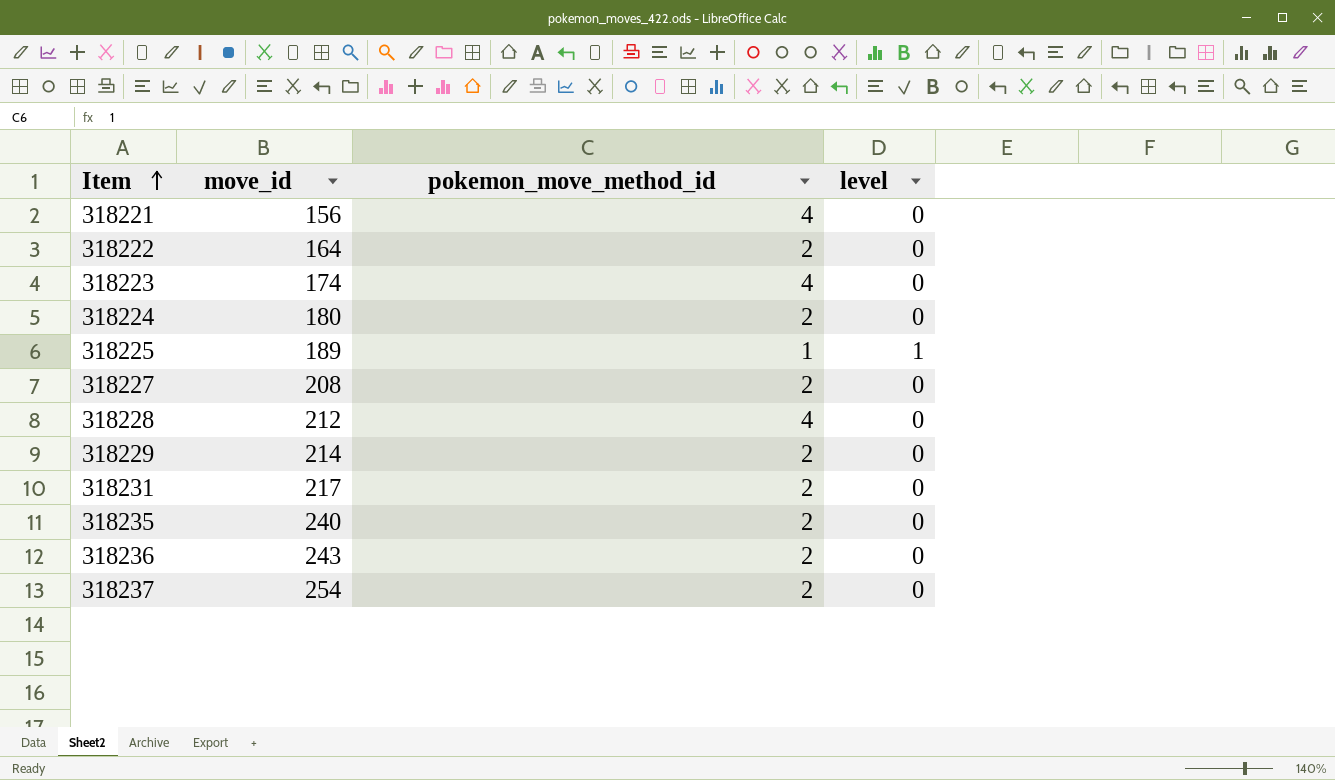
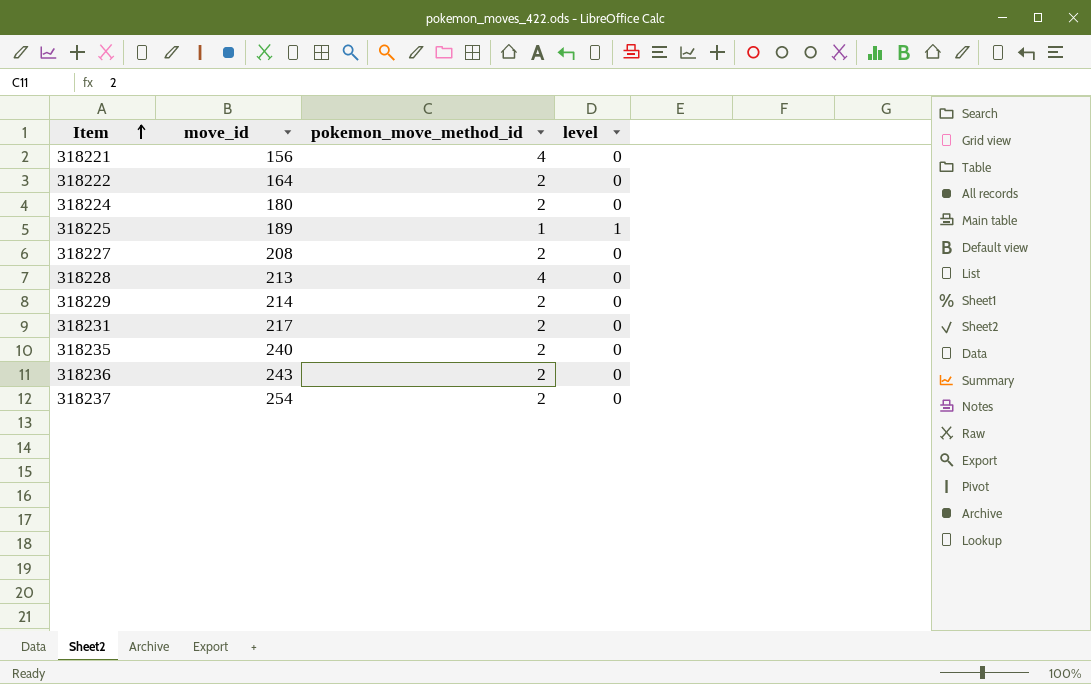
row 318223: 174 | 4 | 0 -> none
318228 | move_id: 212 -> 213

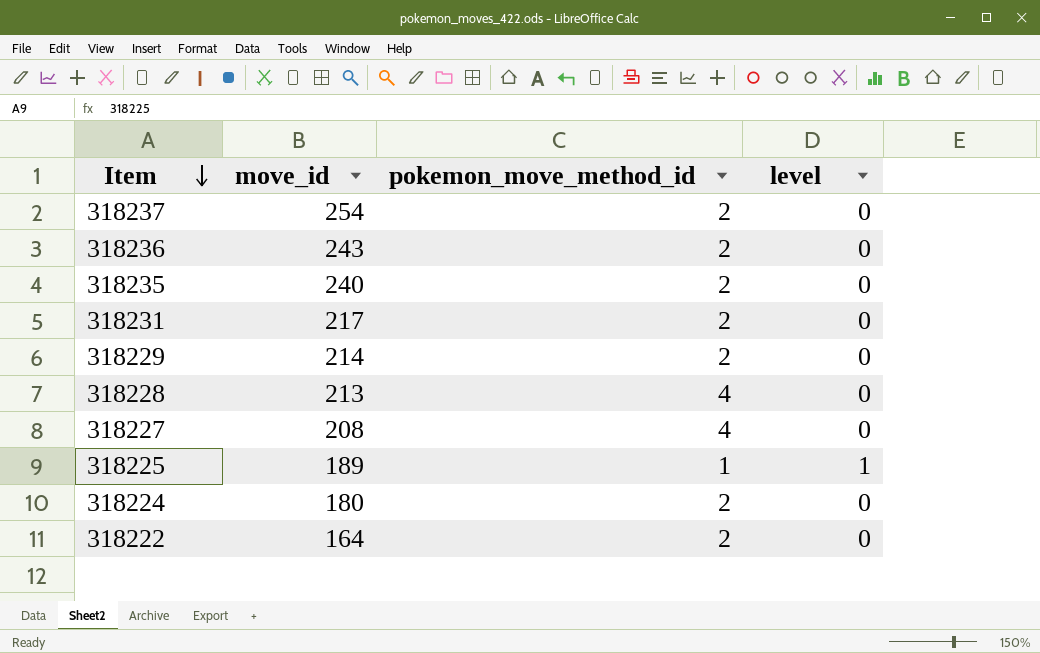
row order: Item ascending -> Item descending
row 318221: 156 | 4 | 0 -> none
318227 | pokemon_move_method_id: 2 -> 4

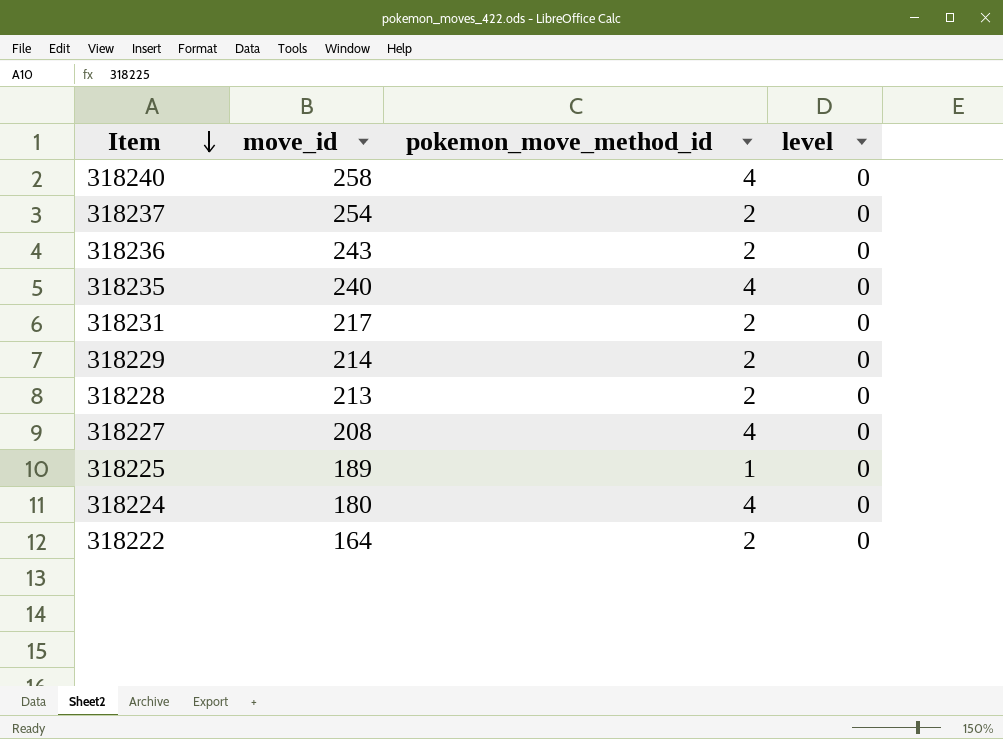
row 318240: none -> 258 | 4 | 0
318235 | pokemon_move_method_id: 2 -> 4
318228 | pokemon_move_method_id: 4 -> 2
318225 | level: 1 -> 0
318224 | pokemon_move_method_id: 2 -> 4

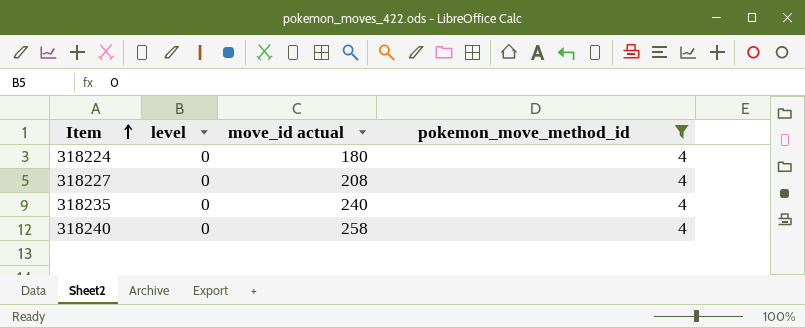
filter: none -> pokemon_move_method_id = 4
row order: Item descending -> Item ascending
column level | position: 4 -> 2
column name: move_id -> move_id actual

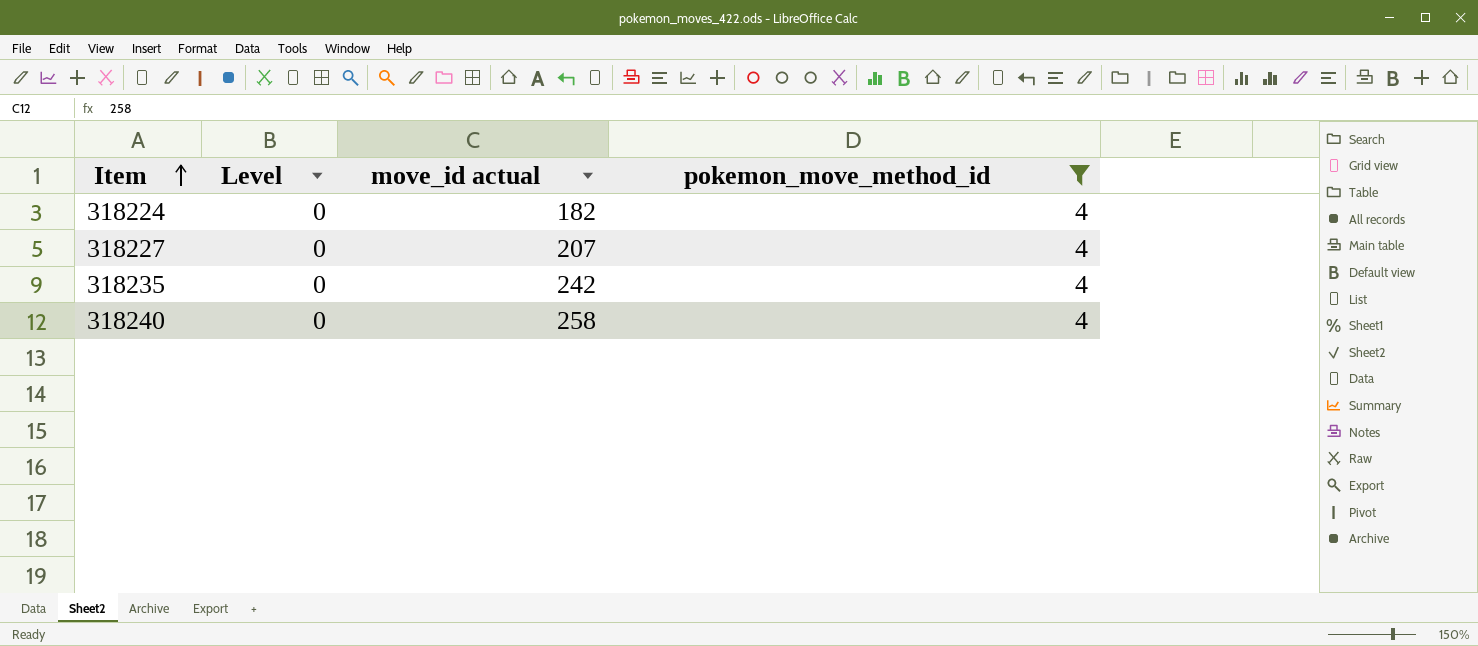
column name: level -> Level
318224 | move_id actual: 180 -> 182
318227 | move_id actual: 208 -> 207
318235 | move_id actual: 240 -> 242

